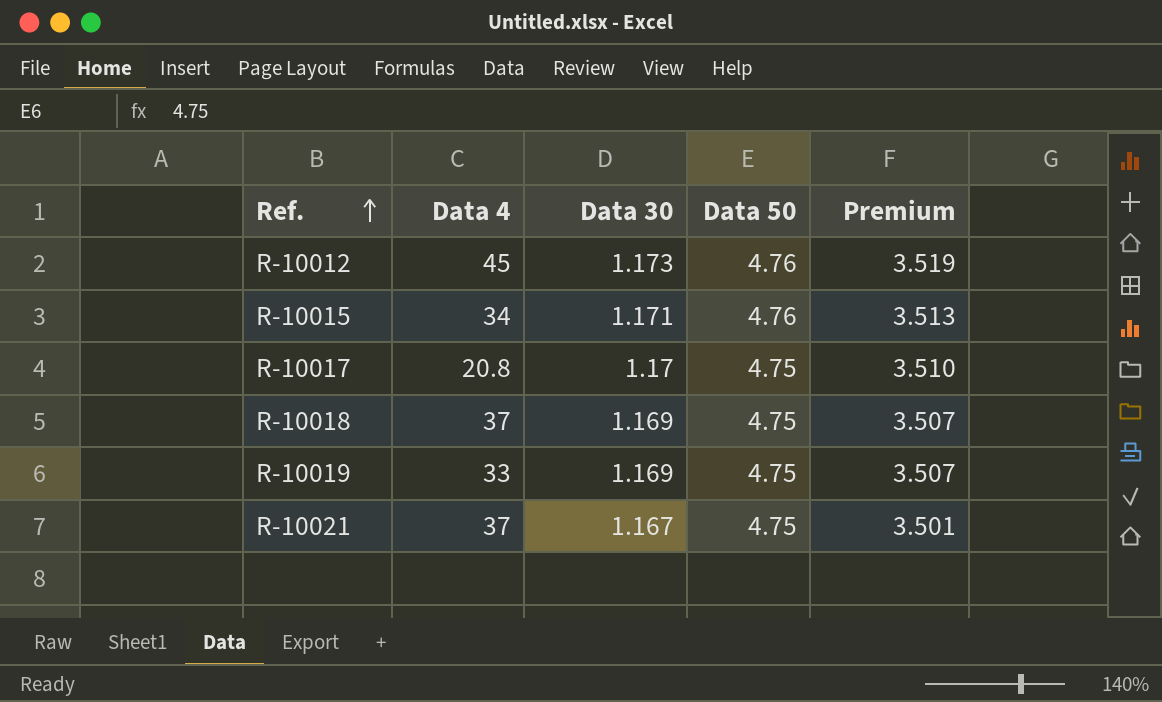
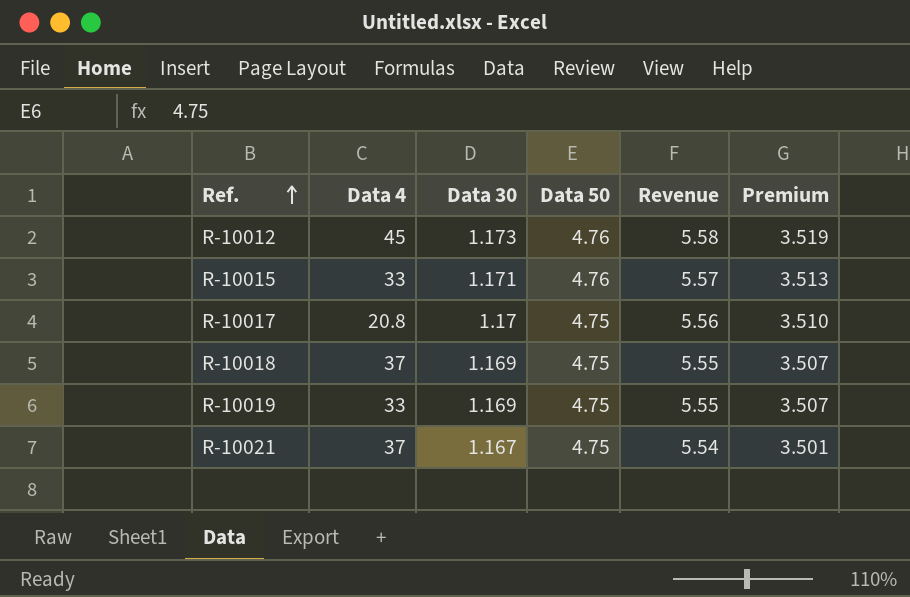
column Revenue | formula: none -> [Data 30] * [Data 50]
R-10015 | Data 4: 34 -> 33

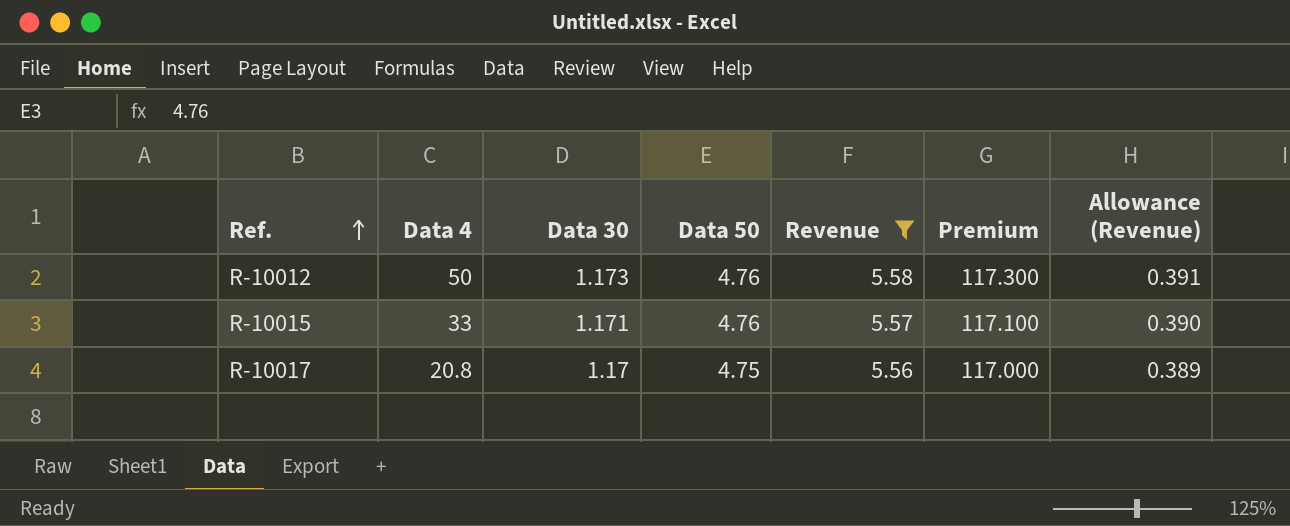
filter: none -> Revenue >= 5.56
column Premium | formula: [Data 30] * 3 -> [Data 30] * 100
column Allowance (Revenue) | formula: none -> [Revenue] * 0.07
R-10012 | Data 4: 45 -> 50

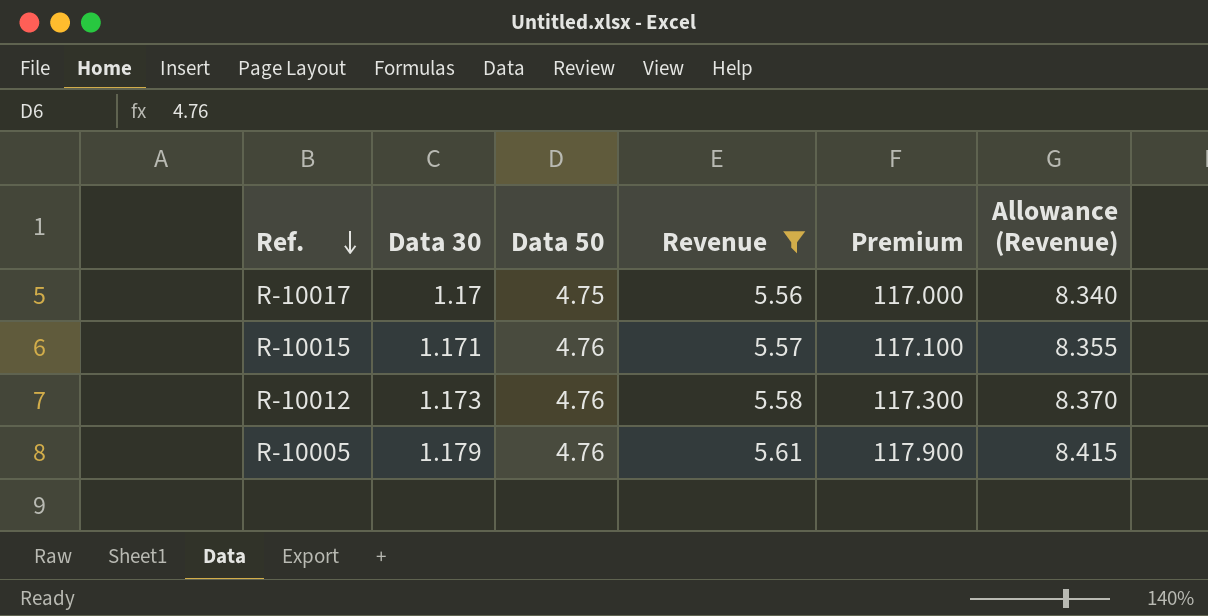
row order: Ref. ascending -> Ref. descending
column Data 4 | position: 2 -> none
column Allowance (Revenue) | formula: [Revenue] * 0.07 -> [Revenue] * 1.5
row R-10005: none -> 1.179 | 4.76 | 5.61 | 117.900 | 8.415

